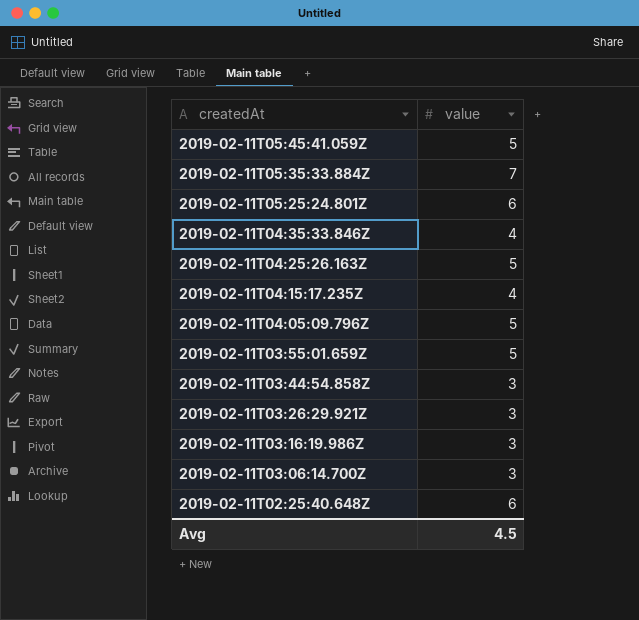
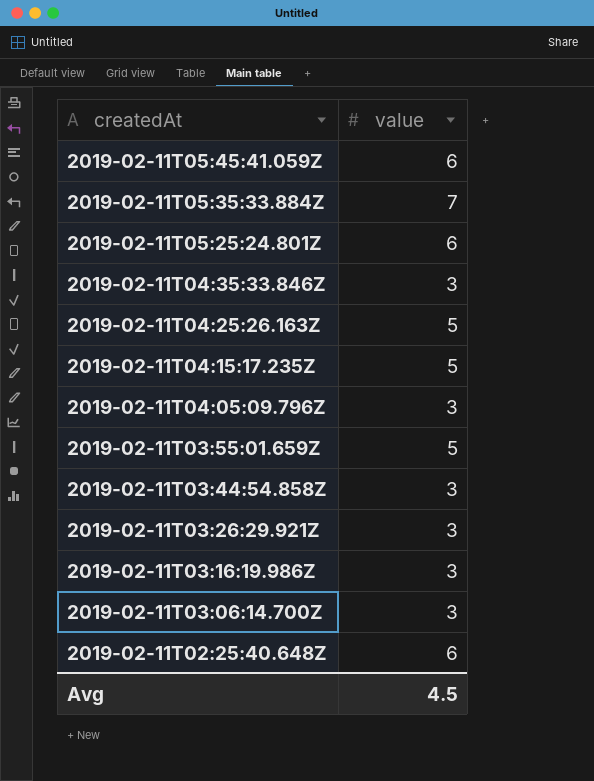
2019-02-11T05:45:41.059Z | value: 5 -> 6
2019-02-11T04:35:33.846Z | value: 4 -> 3
2019-02-11T04:15:17.235Z | value: 4 -> 5
2019-02-11T04:05:09.796Z | value: 5 -> 3

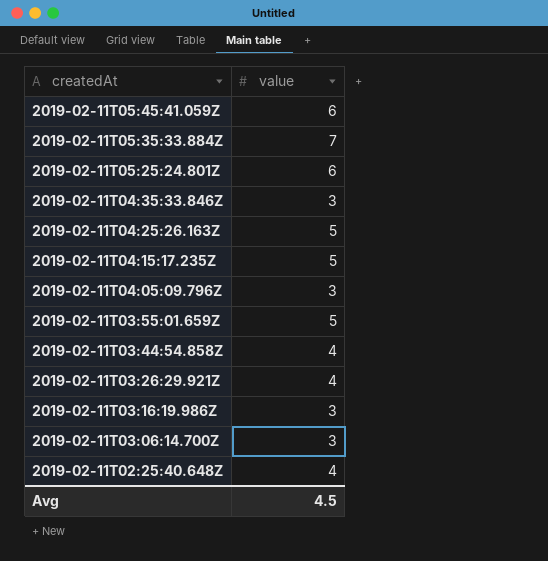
2019-02-11T03:44:54.858Z | value: 3 -> 4
2019-02-11T03:26:29.921Z | value: 3 -> 4
2019-02-11T02:25:40.648Z | value: 6 -> 4

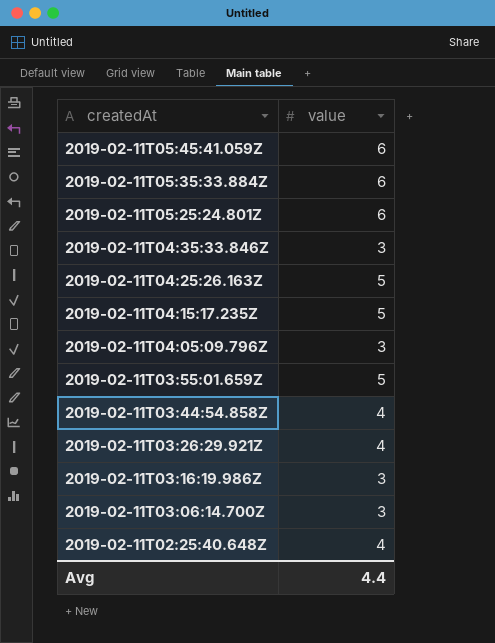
2019-02-11T05:35:33.884Z | value: 7 -> 6
Avg | value: 4.5 -> 4.4

